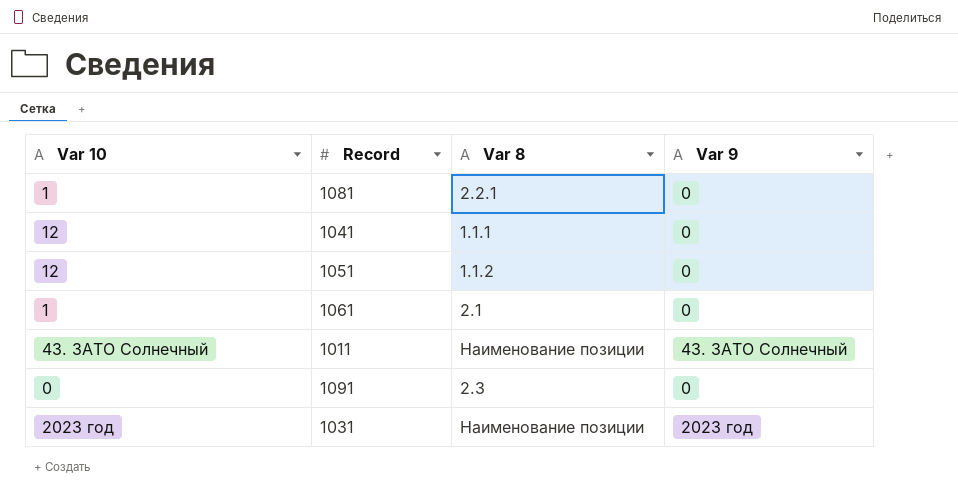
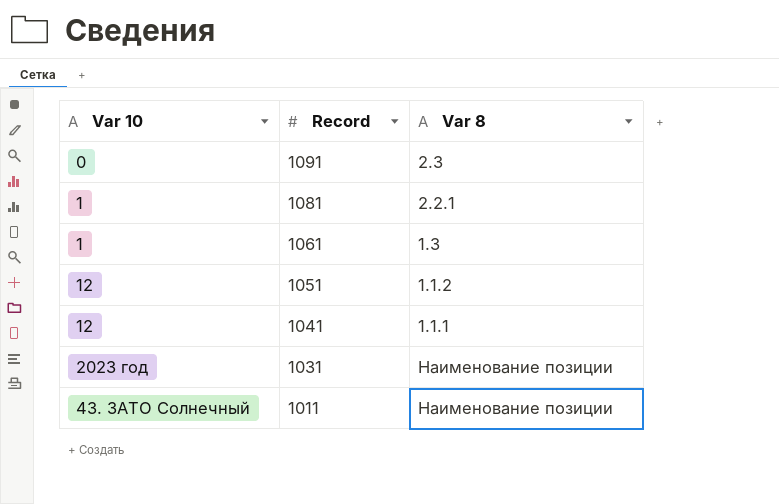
row order: none -> Record descending
column Var 9 | position: 4 -> none
1061 | Var 8: 2.1 -> 1.3

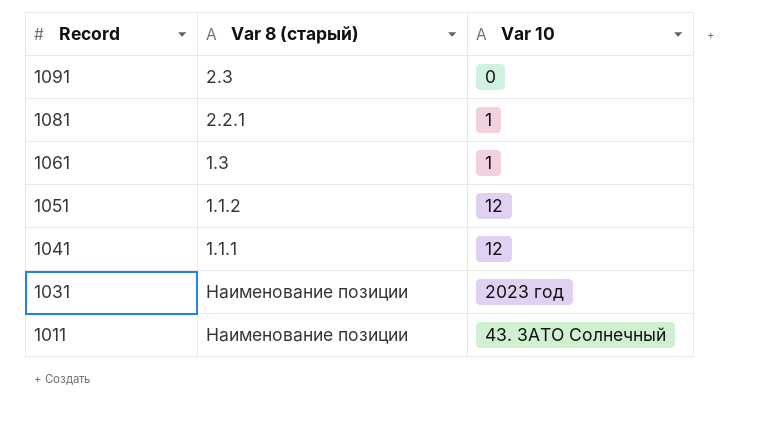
column name: Var 8 -> Var 8 (старый)
column Var 10 | position: 1 -> 3

